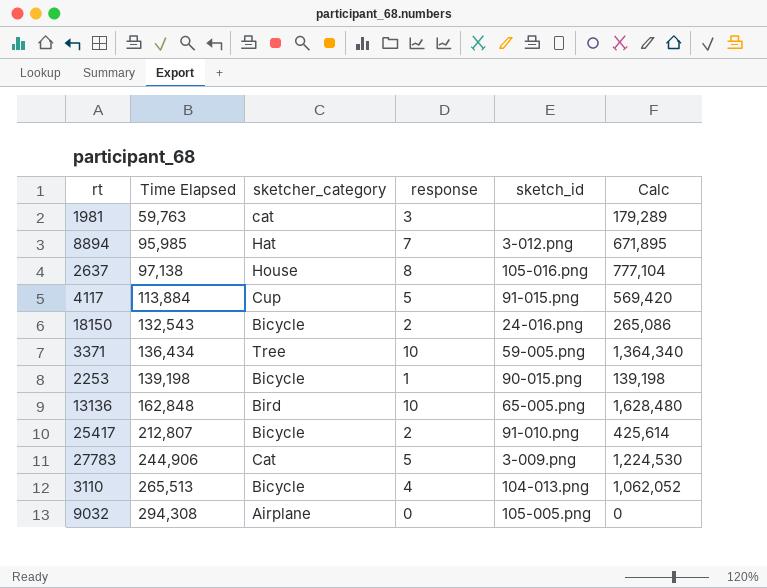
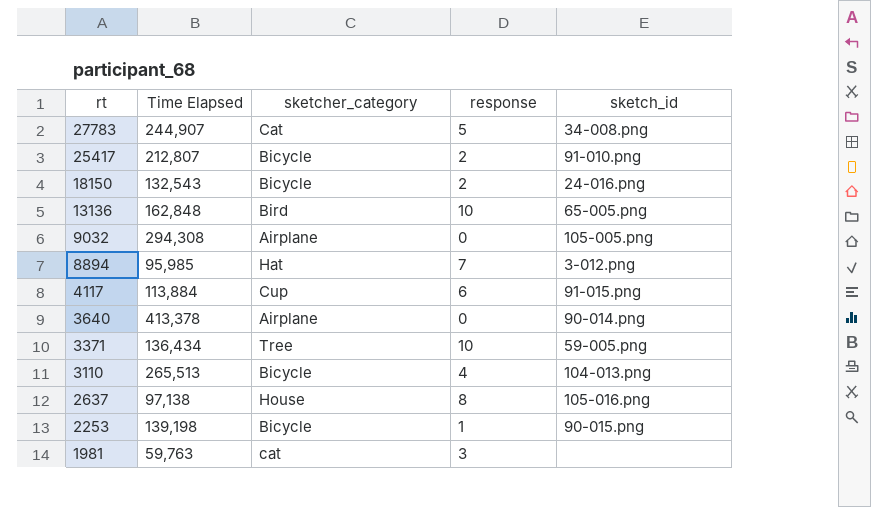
row order: Time Elapsed ascending -> rt descending
column Calc | formula: [Time Elapsed] * [response] -> none
27783 | Time Elapsed: 244,906 -> 244,907
27783 | sketch_id: 3-009.png -> 34-008.png
4117 | response: 5 -> 6
row 3640: none -> 413,378 | Airplane | 0 | 90-014.png

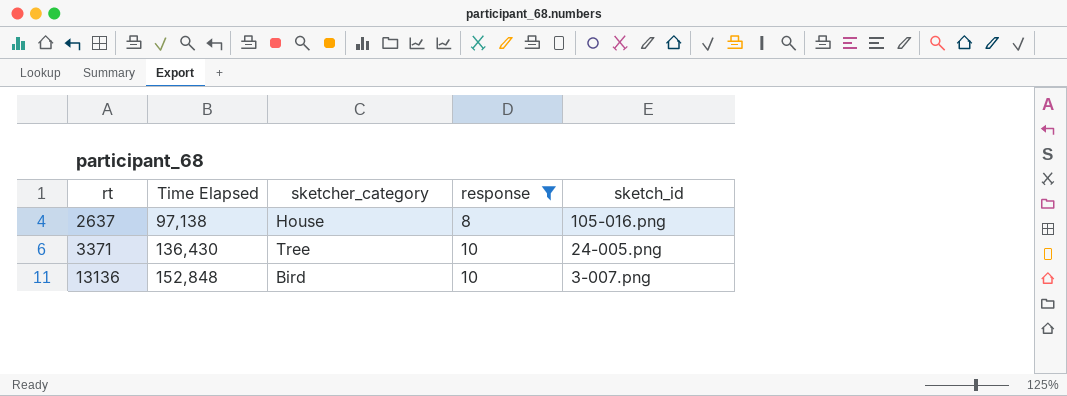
filter: none -> response >= 8
row order: rt descending -> rt ascending
3371 | Time Elapsed: 136,434 -> 136,430
3371 | sketch_id: 59-005.png -> 24-005.png
13136 | Time Elapsed: 162,848 -> 152,848
13136 | sketch_id: 65-005.png -> 3-007.png

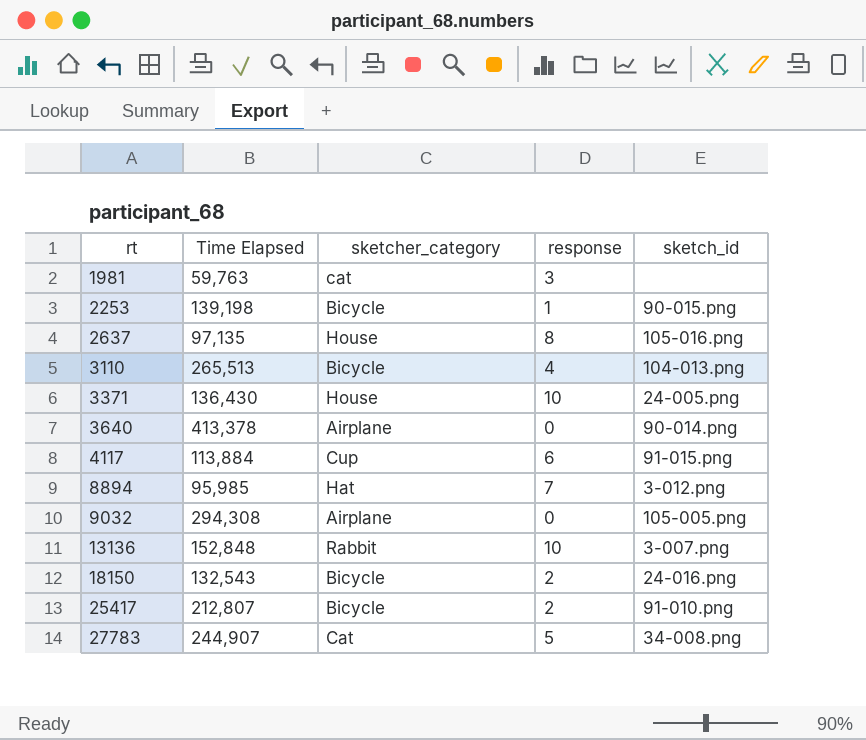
filter: response >= 8 -> none
2637 | Time Elapsed: 97,138 -> 97,135
3371 | sketcher_category: Tree -> House
13136 | sketcher_category: Bird -> Rabbit

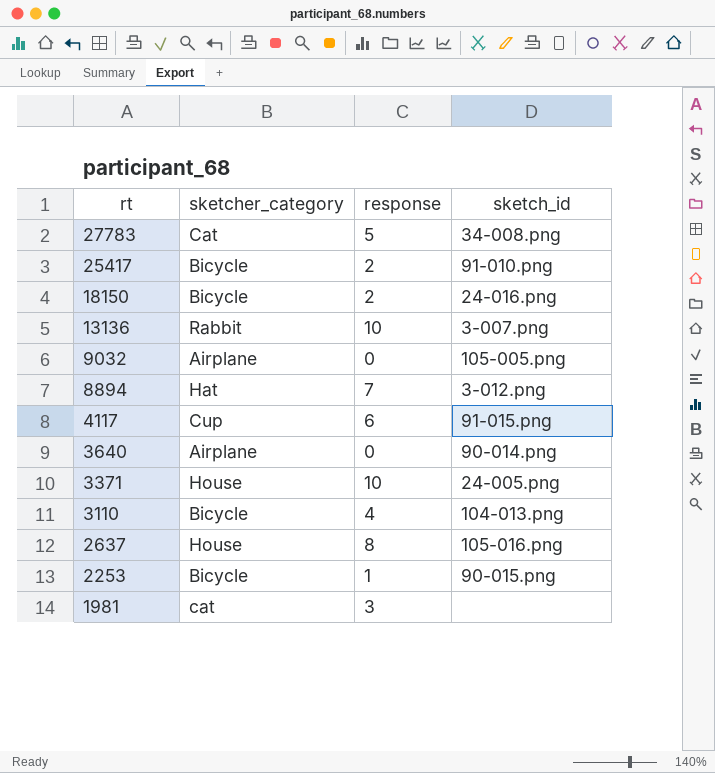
row order: rt ascending -> rt descending
column Time Elapsed | position: 2 -> none

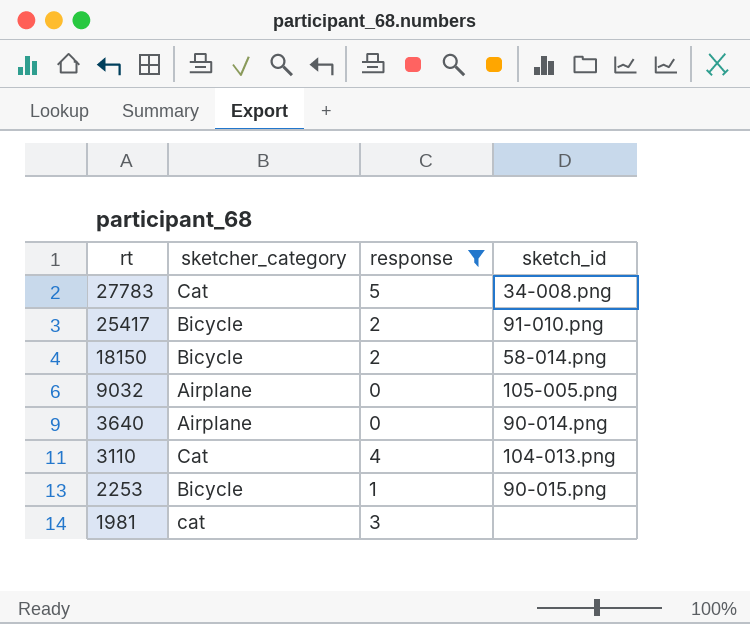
filter: none -> response <= 5
18150 | sketch_id: 24-016.png -> 58-014.png
3110 | sketcher_category: Bicycle -> Cat

